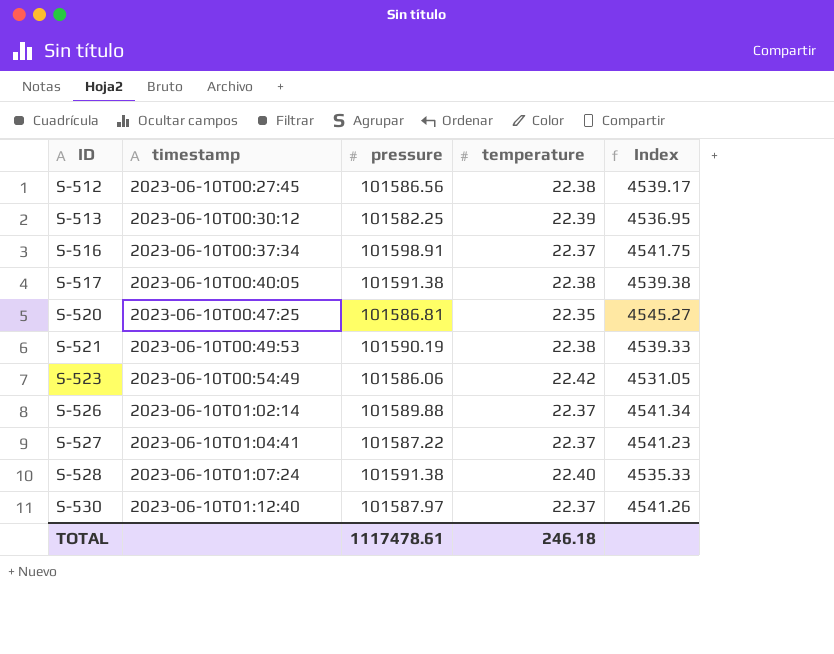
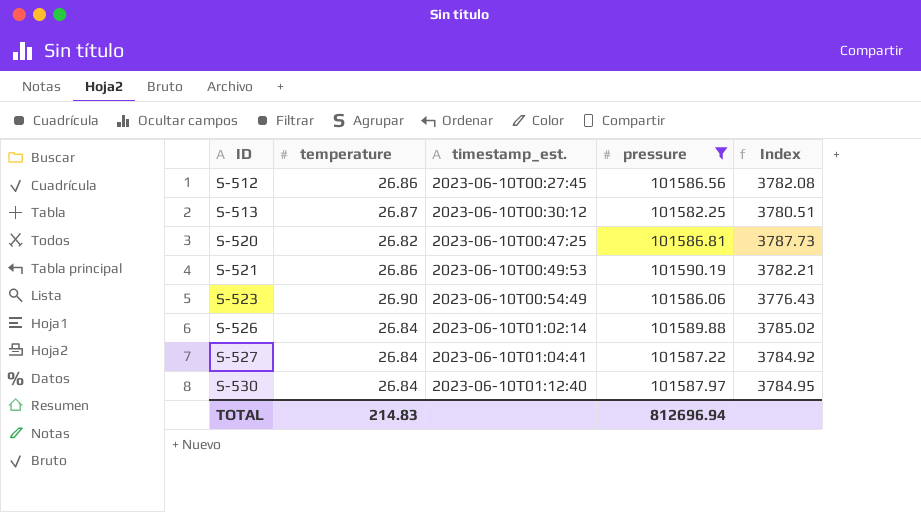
filter: none -> pressure <= 101590.19
column temperature | position: 4 -> 2
column name: timestamp -> timestamp_est.
S-512 | temperature: 22.38 -> 26.86
S-512 | Index: 4539.17 -> 3782.08
S-513 | temperature: 22.39 -> 26.87
S-513 | Index: 4536.95 -> 3780.51
S-520 | temperature: 22.35 -> 26.82
S-520 | Index: 4545.27 -> 3787.73
S-521 | temperature: 22.38 -> 26.86
S-521 | Index: 4539.33 -> 3782.21
S-523 | temperature: 22.42 -> 26.90
S-523 | Index: 4531.05 -> 3776.43
S-526 | temperature: 22.37 -> 26.84
S-526 | Index: 4541.34 -> 3785.02
S-527 | temperature: 22.37 -> 26.84
S-527 | Index: 4541.23 -> 3784.92
S-530 | temperature: 22.37 -> 26.84
S-530 | Index: 4541.26 -> 3784.95
TOTAL | temperature: 246.18 -> 214.83
TOTAL | pressure: 1117478.61 -> 812696.94

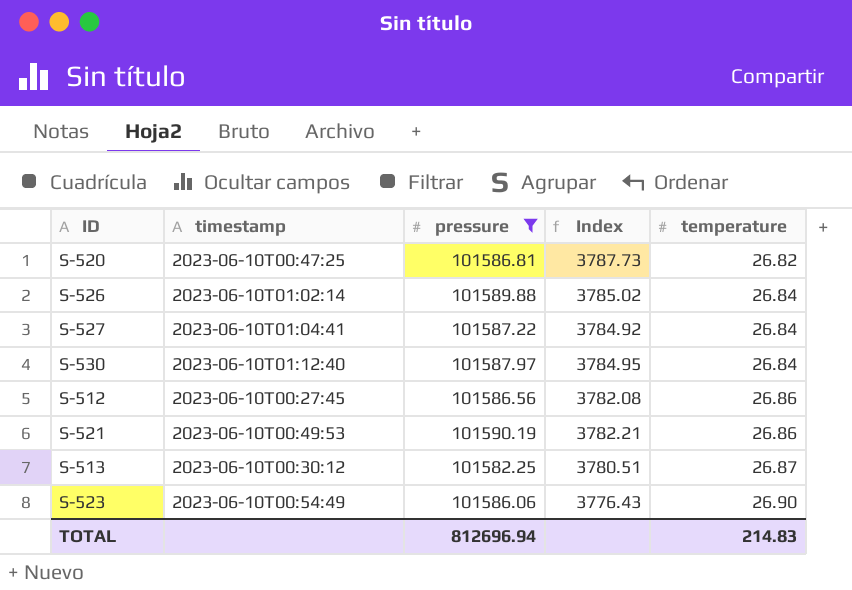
row order: ID ascending -> temperature ascending
column name: timestamp_est. -> timestamp
column temperature | position: 2 -> 5

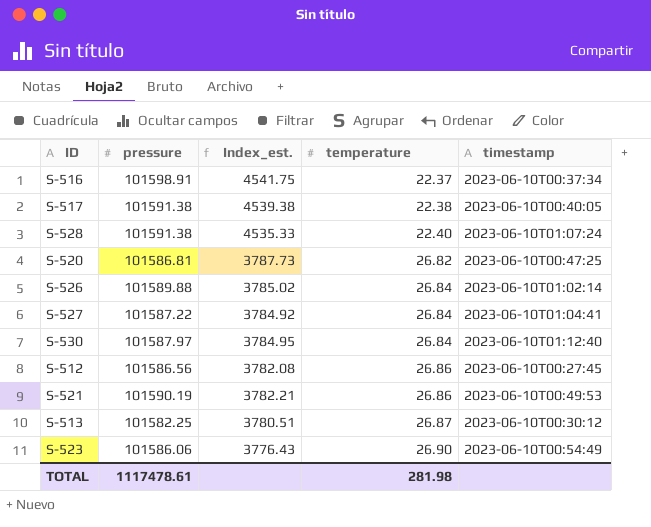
filter: pressure <= 101590.19 -> none
column name: Index -> Index_est.
column timestamp | position: 2 -> 5
TOTAL | pressure: 812696.94 -> 1117478.61
TOTAL | temperature: 214.83 -> 281.98

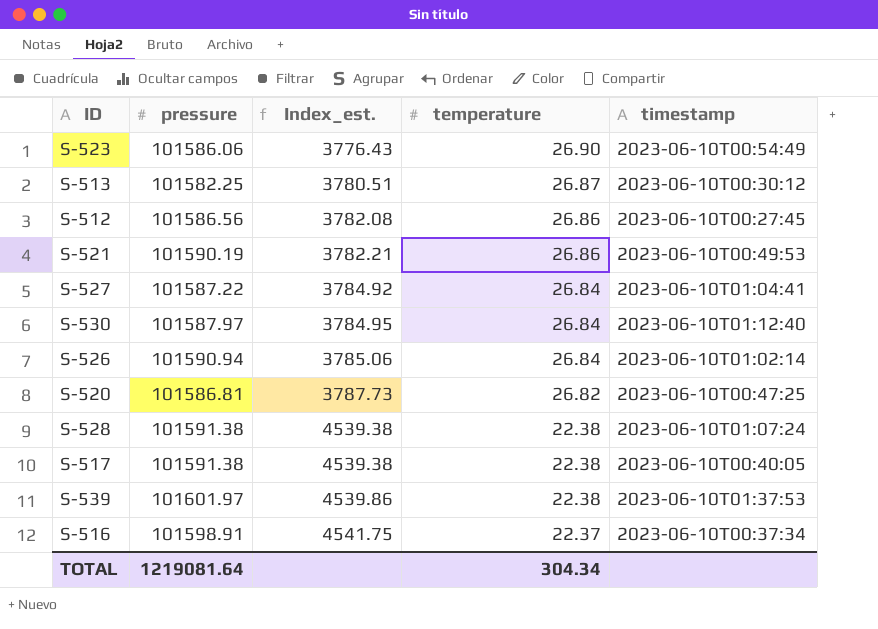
row order: temperature ascending -> Index_est. ascending
S-526 | pressure: 101589.88 -> 101590.94
S-526 | Index_est.: 3785.02 -> 3785.06
S-528 | Index_est.: 4535.33 -> 4539.38
S-528 | temperature: 22.40 -> 22.38
row S-539: none -> 101601.97 | 4539.86 | 22.38 | 2023-06-10T01:37:53
TOTAL | pressure: 1117478.61 -> 1219081.64
TOTAL | temperature: 281.98 -> 304.34

